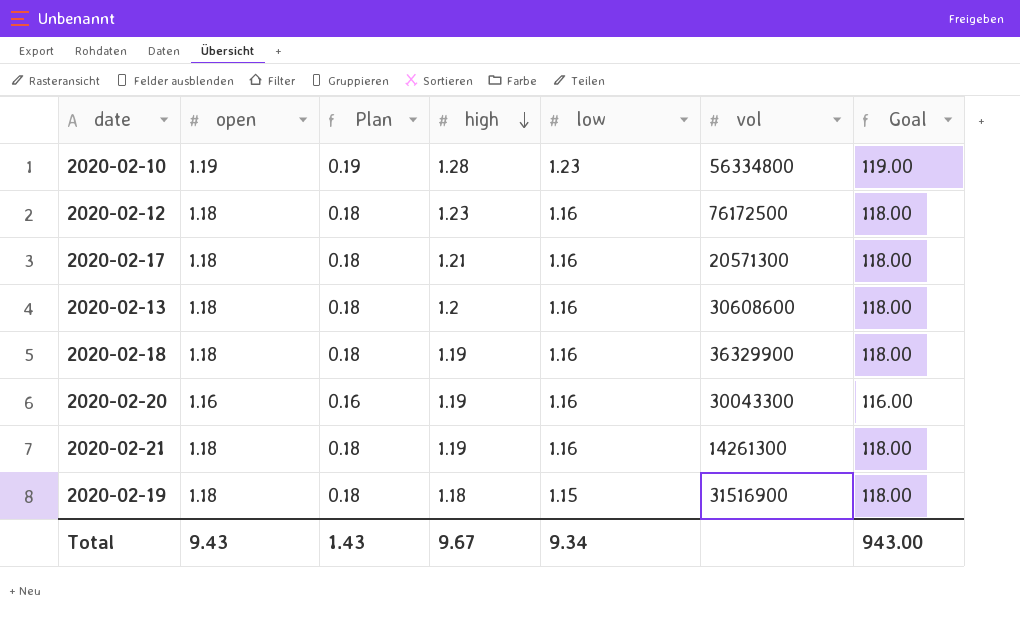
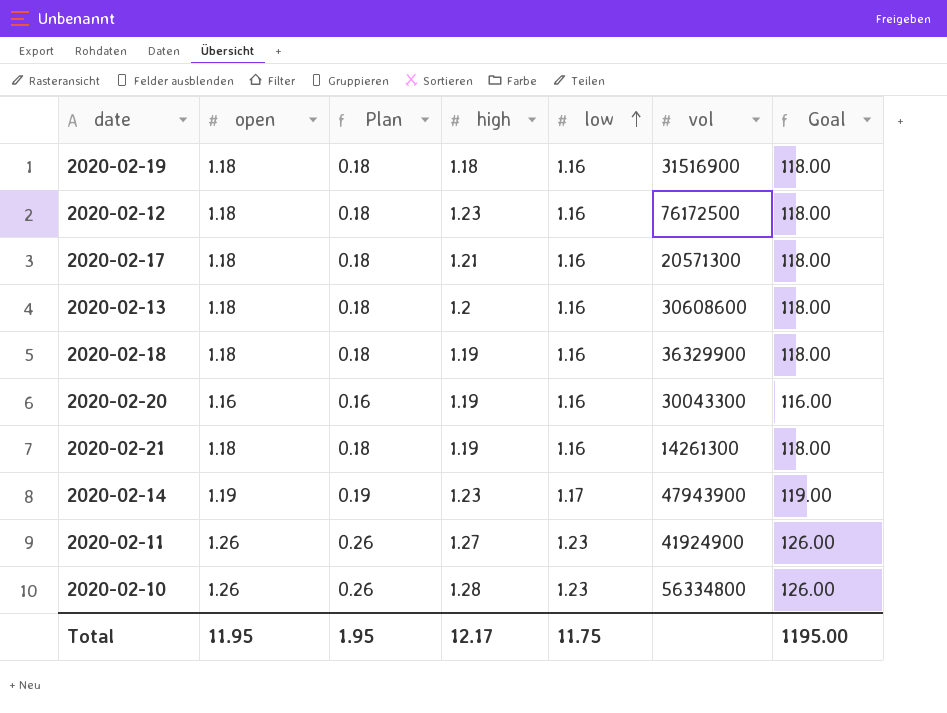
row order: high descending -> low ascending
2020-02-19 | low: 1.15 -> 1.16
row 2020-02-14: none -> 1.19 | 0.19 | 1.23 | 1.17 | 47943900 | 119.00
row 2020-02-11: none -> 1.26 | 0.26 | 1.27 | 1.23 | 41924900 | 126.00
2020-02-10 | open: 1.19 -> 1.26
2020-02-10 | Plan: 0.19 -> 0.26
2020-02-10 | Goal: 119.00 -> 126.00
Total | open: 9.43 -> 11.95
Total | Plan: 1.43 -> 1.95
Total | high: 9.67 -> 12.17
Total | low: 9.34 -> 11.75
Total | Goal: 943.00 -> 1195.00

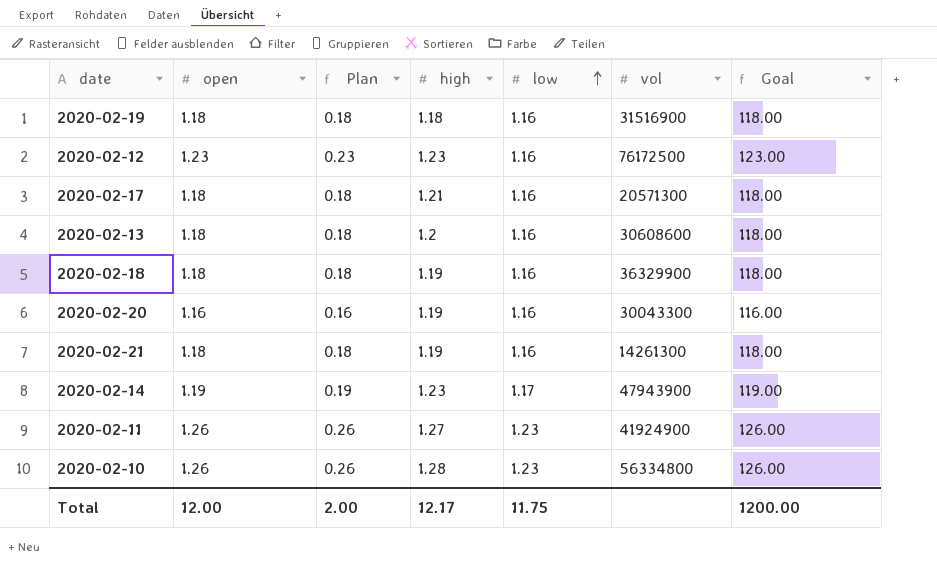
2020-02-12 | open: 1.18 -> 1.23
2020-02-12 | Plan: 0.18 -> 0.23
2020-02-12 | Goal: 118.00 -> 123.00
Total | open: 11.95 -> 12.00
Total | Plan: 1.95 -> 2.00
Total | Goal: 1195.00 -> 1200.00

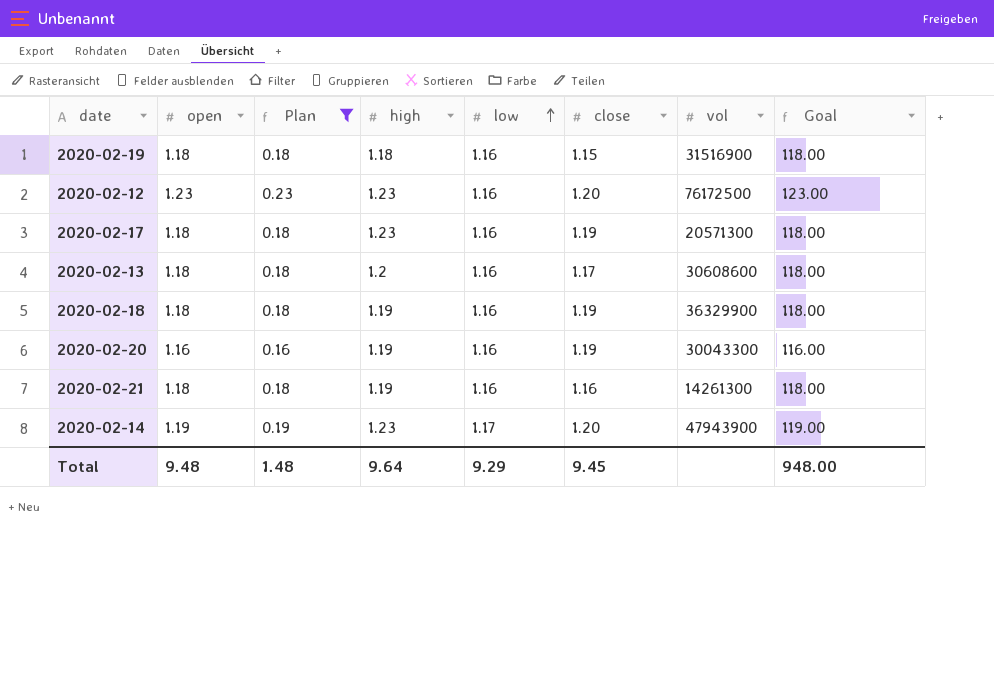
filter: none -> Plan != 0.26
column close | position: none -> 6
2020-02-17 | high: 1.21 -> 1.23
Total | open: 12.00 -> 9.48
Total | Plan: 2.00 -> 1.48
Total | high: 12.17 -> 9.64
Total | low: 11.75 -> 9.29
Total | Goal: 1200.00 -> 948.00

